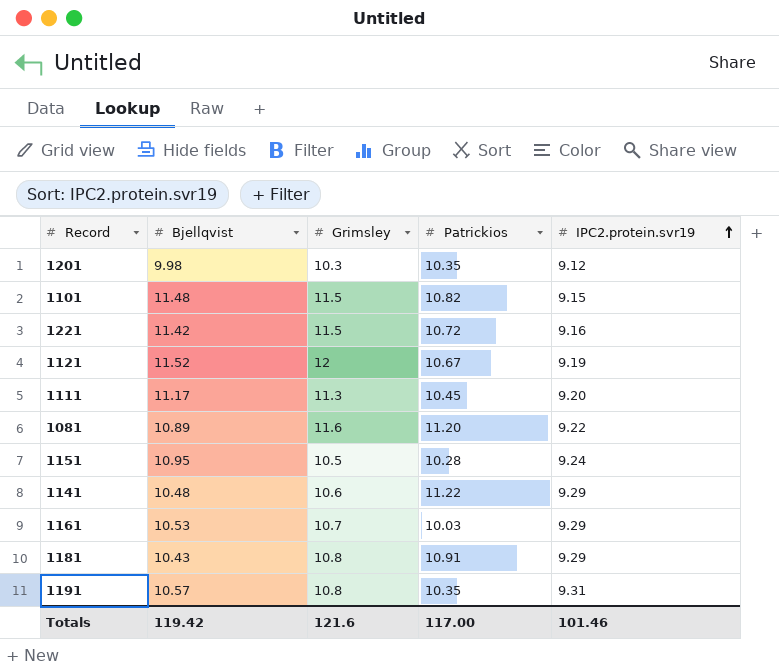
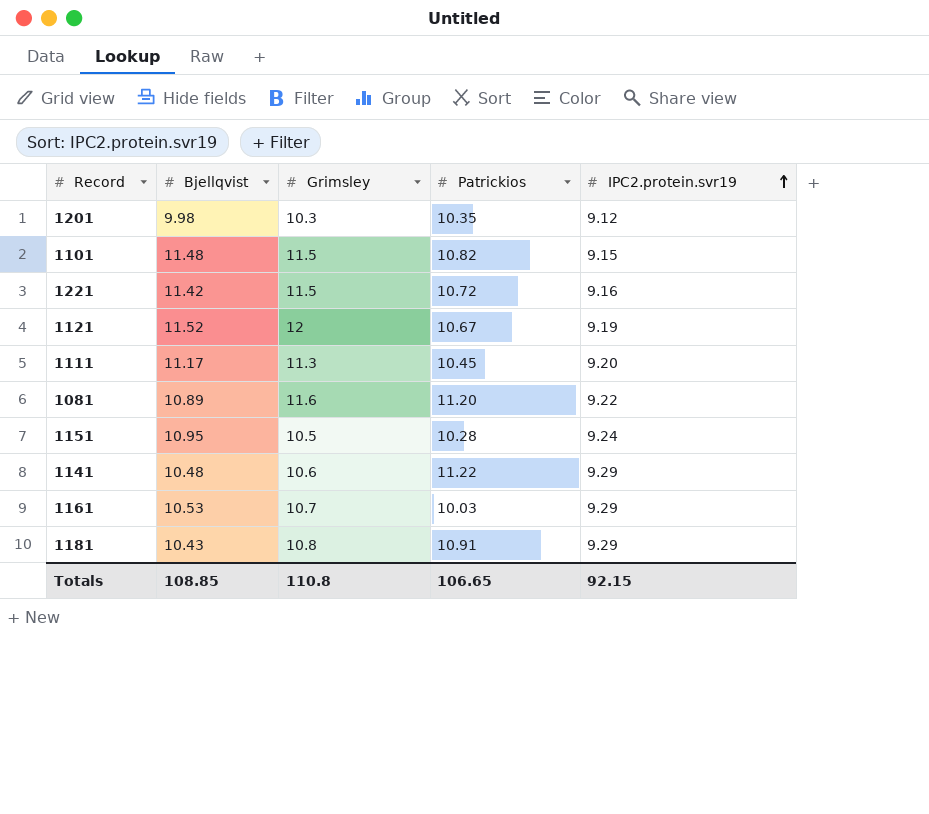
row 1191: 10.57 | 10.8 | 10.35 | 9.31 -> none
Totals | Bjellqvist: 119.42 -> 108.85
Totals | Grimsley: 121.6 -> 110.8
Totals | Patrickios: 117.00 -> 106.65
Totals | IPC2.protein.svr19: 101.46 -> 92.15

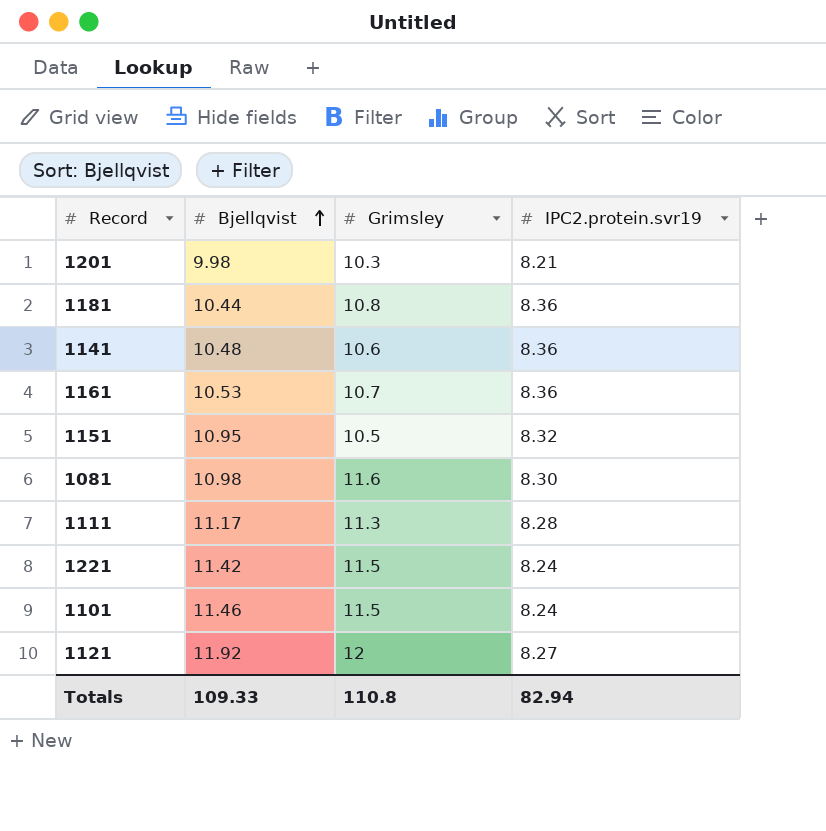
row order: IPC2.protein.svr19 ascending -> Bjellqvist ascending
column Patrickios | position: 4 -> none
1201 | IPC2.protein.svr19: 9.12 -> 8.21
1181 | Bjellqvist: 10.43 -> 10.44
1181 | IPC2.protein.svr19: 9.29 -> 8.36
1141 | IPC2.protein.svr19: 9.29 -> 8.36
1161 | IPC2.protein.svr19: 9.29 -> 8.36
1151 | IPC2.protein.svr19: 9.24 -> 8.32
1081 | Bjellqvist: 10.89 -> 10.98
1081 | IPC2.protein.svr19: 9.22 -> 8.30
1111 | IPC2.protein.svr19: 9.20 -> 8.28
1221 | IPC2.protein.svr19: 9.16 -> 8.24
1101 | Bjellqvist: 11.48 -> 11.46
1101 | IPC2.protein.svr19: 9.15 -> 8.24
1121 | Bjellqvist: 11.52 -> 11.92
1121 | IPC2.protein.svr19: 9.19 -> 8.27
Totals | Bjellqvist: 108.85 -> 109.33
Totals | IPC2.protein.svr19: 92.15 -> 82.94

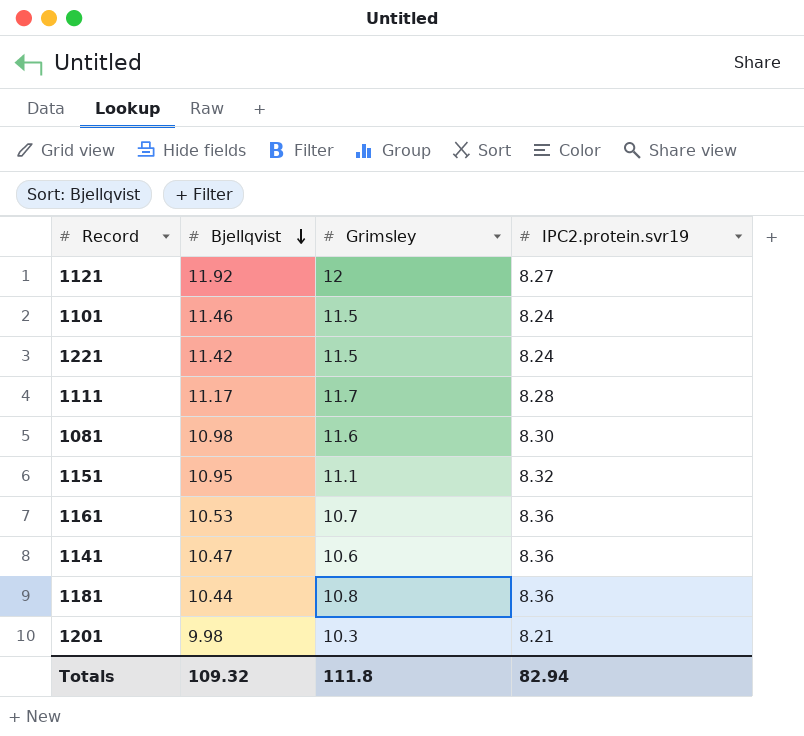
row order: Bjellqvist ascending -> Bjellqvist descending
1111 | Grimsley: 11.3 -> 11.7
1151 | Grimsley: 10.5 -> 11.1
1141 | Bjellqvist: 10.48 -> 10.47
Totals | Bjellqvist: 109.33 -> 109.32
Totals | Grimsley: 110.8 -> 111.8

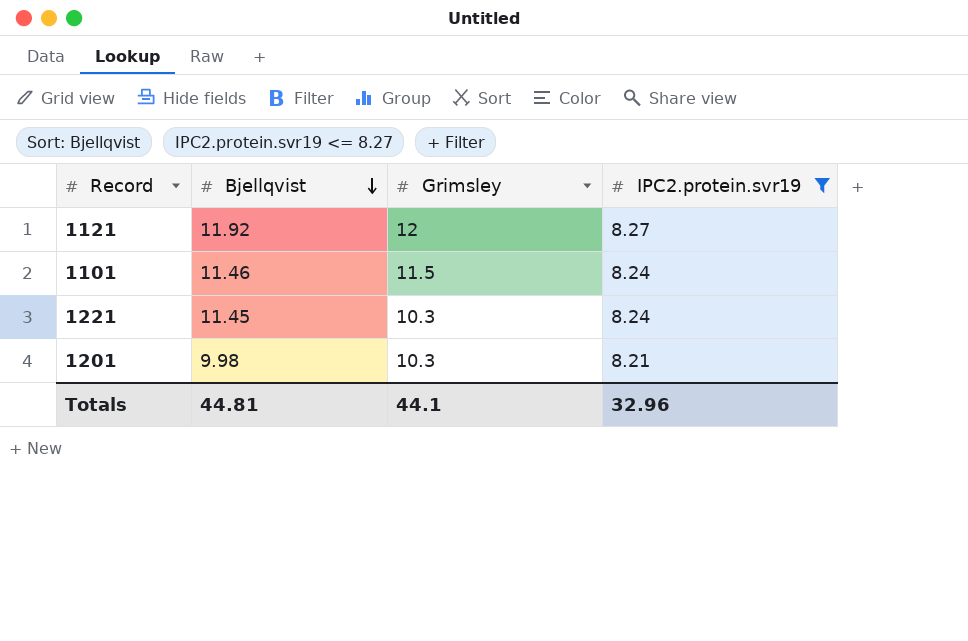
filter: none -> IPC2.protein.svr19 <= 8.27
1221 | Bjellqvist: 11.42 -> 11.45
1221 | Grimsley: 11.5 -> 10.3
Totals | Bjellqvist: 109.32 -> 44.81
Totals | Grimsley: 111.8 -> 44.1
Totals | IPC2.protein.svr19: 82.94 -> 32.96

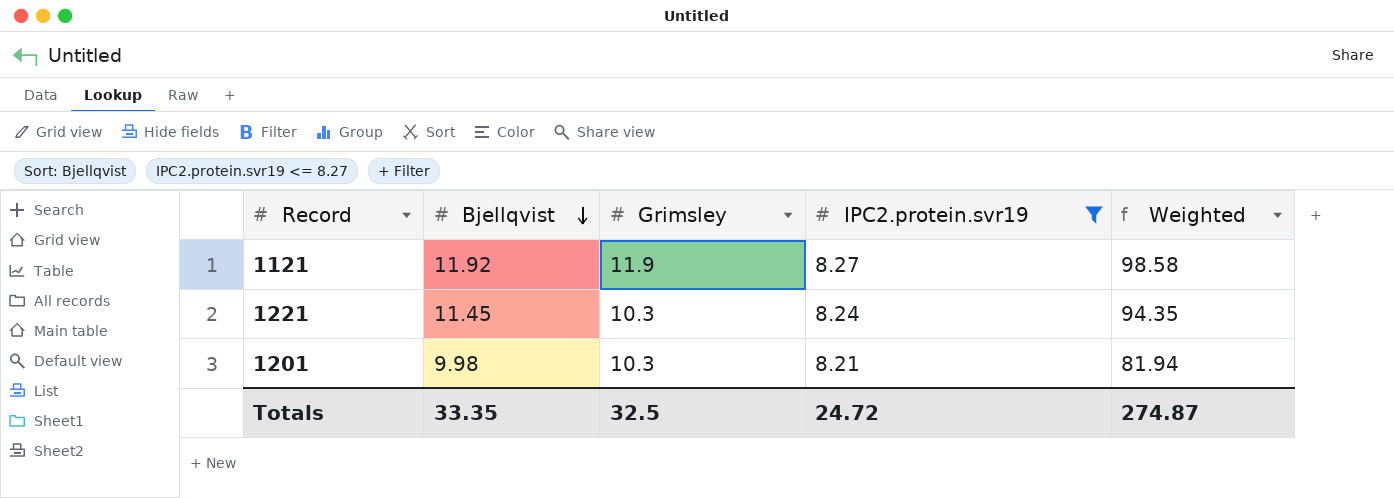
column Weighted | formula: none -> [Bjellqvist] * [IPC2.protein.svr19]
row 1101: 11.46 | 11.5 | 8.24 -> none
1121 | Grimsley: 12 -> 11.9
Totals | Bjellqvist: 44.81 -> 33.35
Totals | Grimsley: 44.1 -> 32.5
Totals | IPC2.protein.svr19: 32.96 -> 24.72

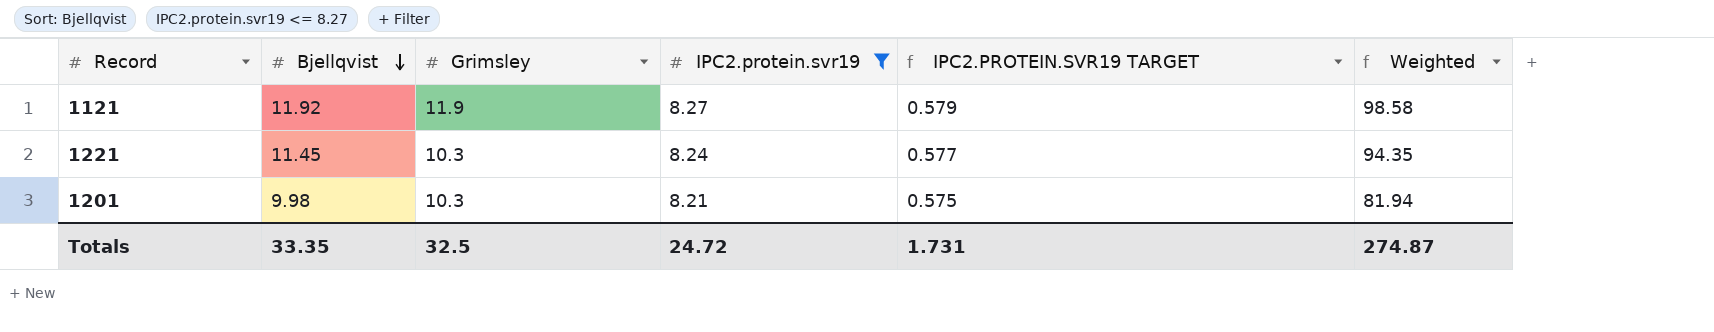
column IPC2.PROTEIN.SVR19 TARGET | formula: none -> [IPC2.protein.svr19] * 0.07

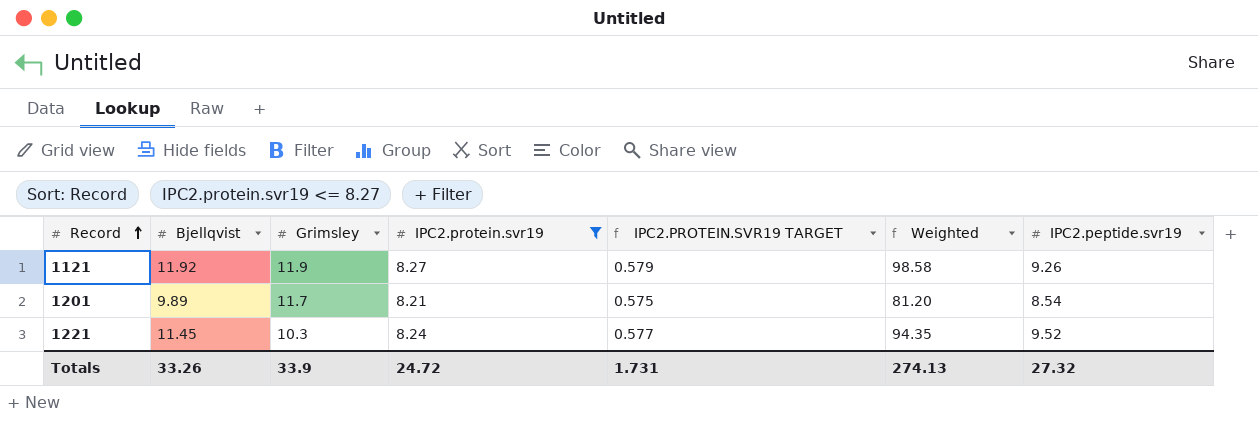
row order: Bjellqvist descending -> Record ascending
column IPC2.peptide.svr19 | position: none -> 7
1201 | Bjellqvist: 9.98 -> 9.89
1201 | Grimsley: 10.3 -> 11.7
1201 | Weighted: 81.94 -> 81.20
Totals | Bjellqvist: 33.35 -> 33.26
Totals | Grimsley: 32.5 -> 33.9
Totals | Weighted: 274.87 -> 274.13

